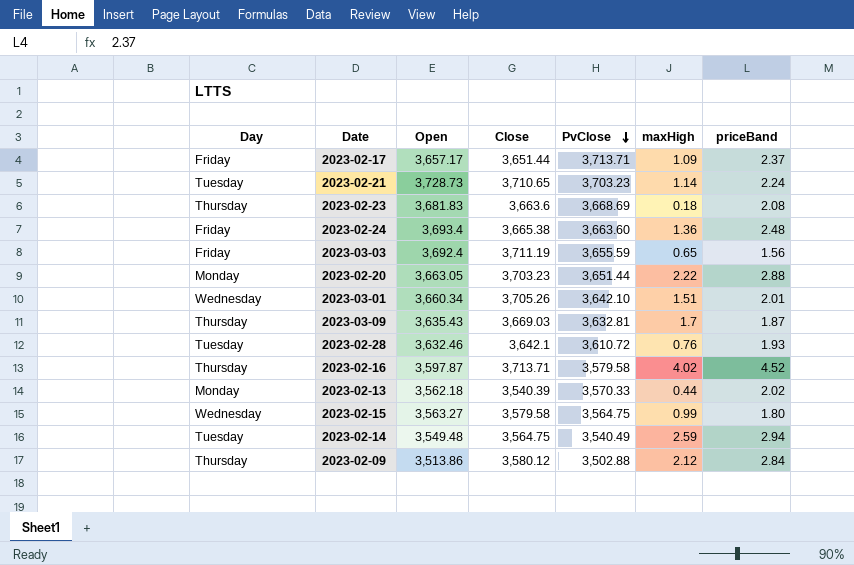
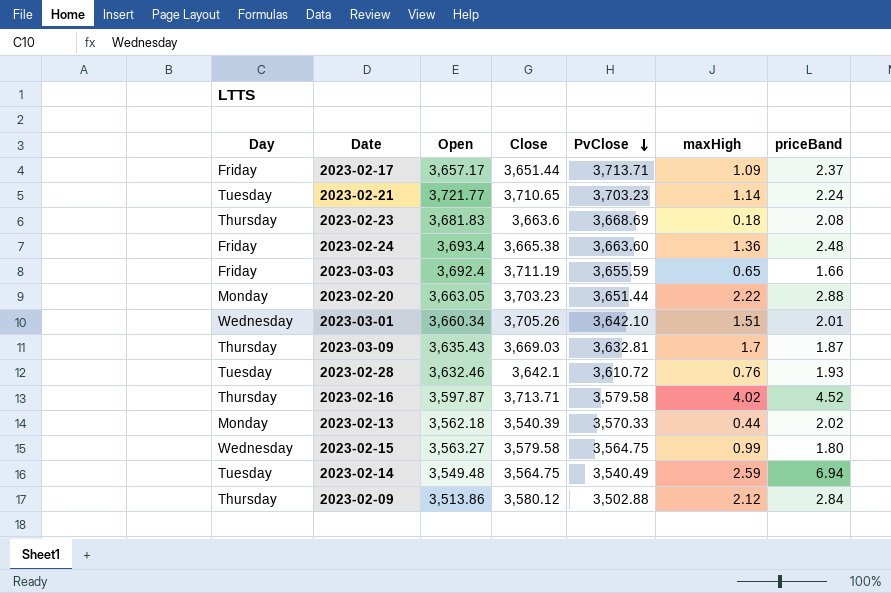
2023-02-21 | Open: 3,728.73 -> 3,721.77
2023-03-03 | priceBand: 1.56 -> 1.66
2023-02-14 | priceBand: 2.94 -> 6.94

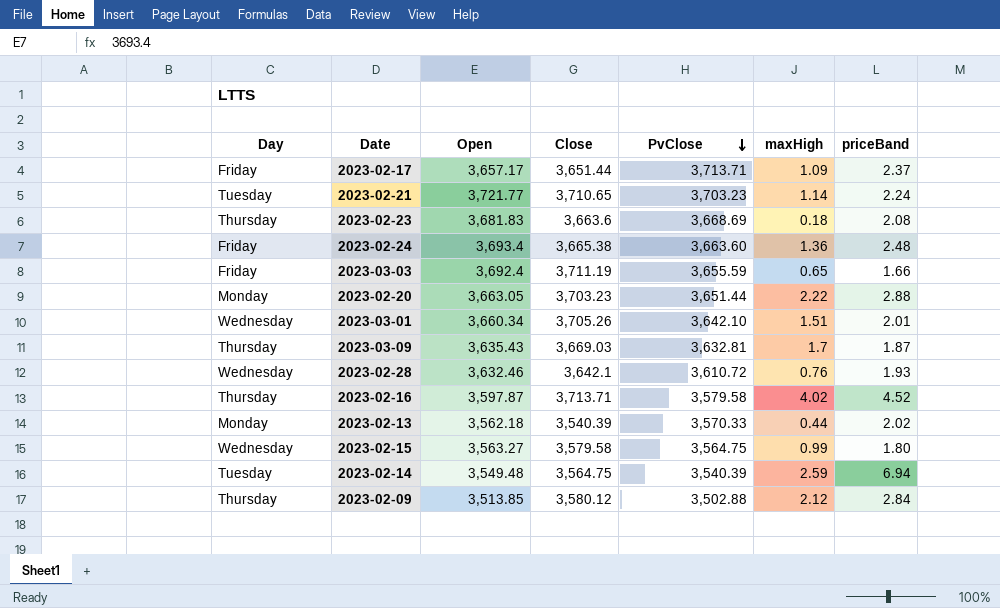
2023-02-28 | Day: Tuesday -> Wednesday
2023-02-14 | PvClose: 3,540.49 -> 3,540.39
2023-02-09 | Open: 3,513.86 -> 3,513.85

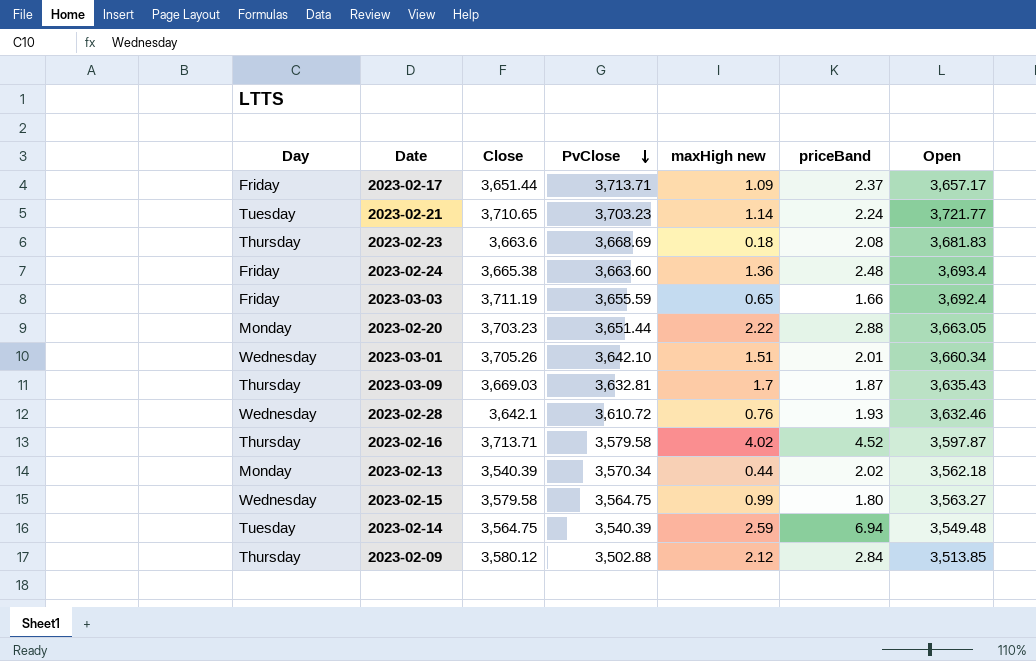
column name: maxHigh -> maxHigh new
column Open | position: 3 -> 7
2023-02-13 | PvClose: 3,570.33 -> 3,570.34

